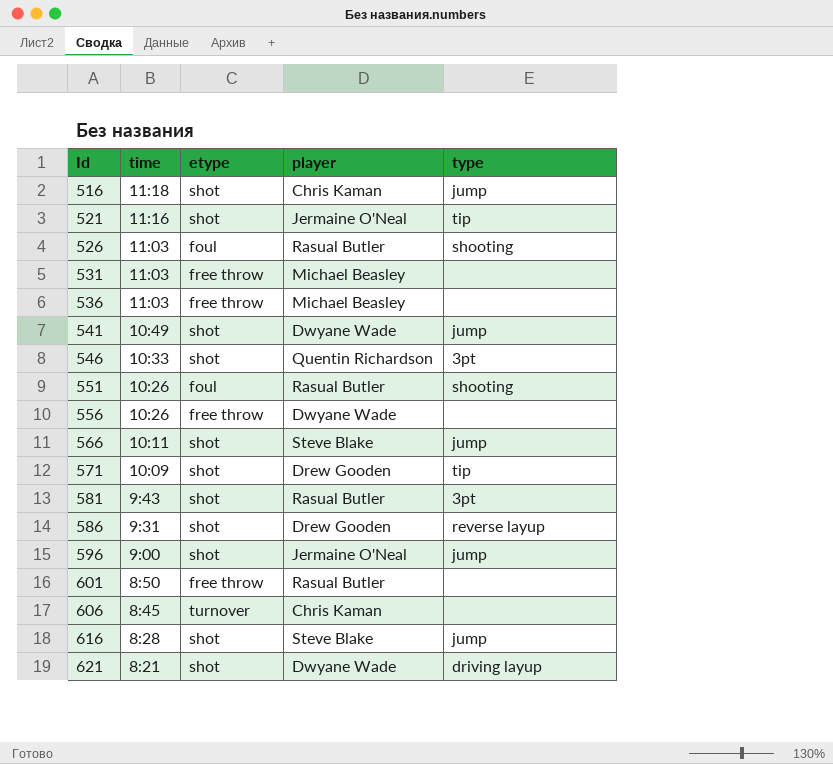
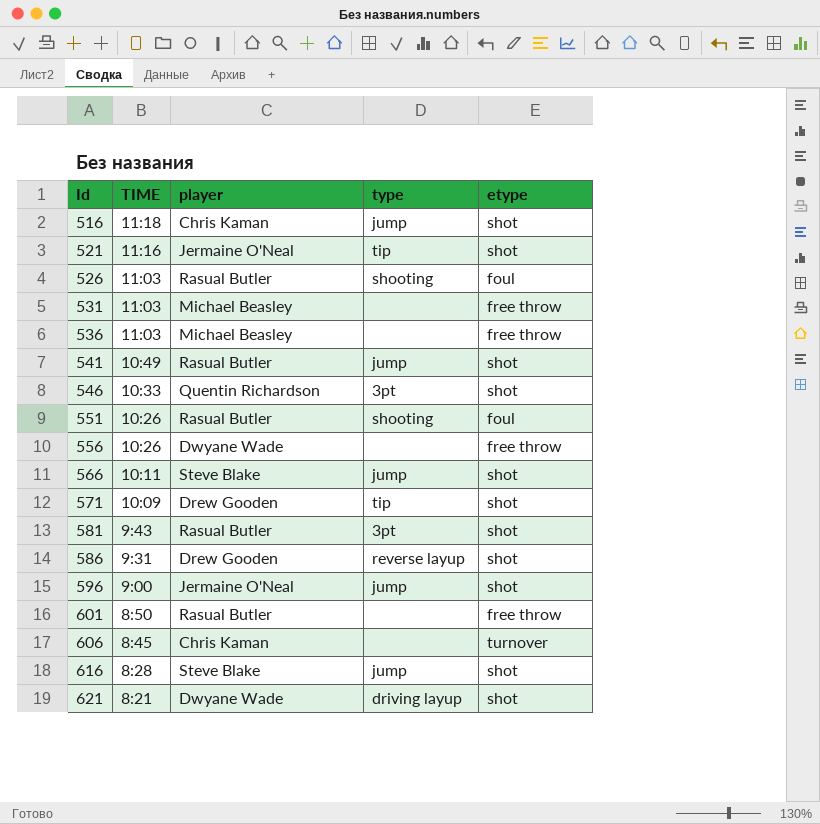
column name: time -> TIME
column etype | position: 3 -> 5
541 | player: Dwyane Wade -> Rasual Butler

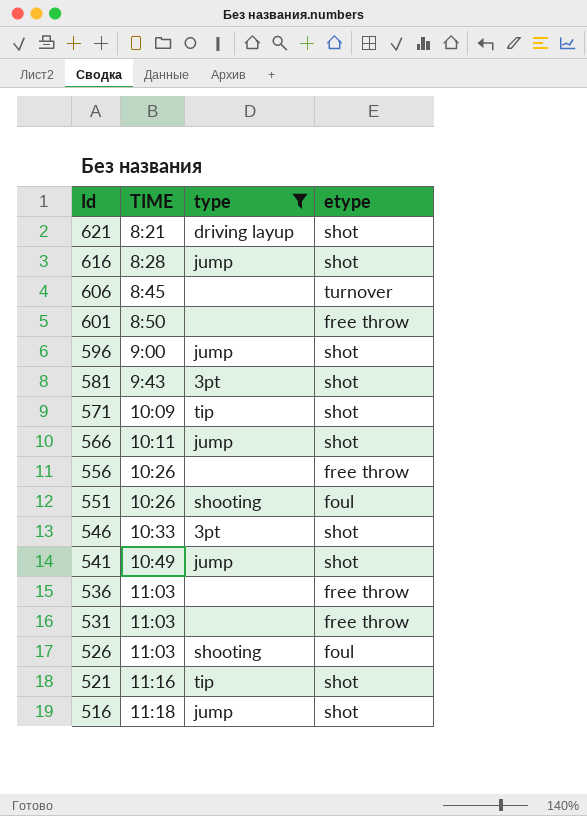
filter: none -> type != reverse layup
row order: Id ascending -> Id descending
column player | position: 3 -> none

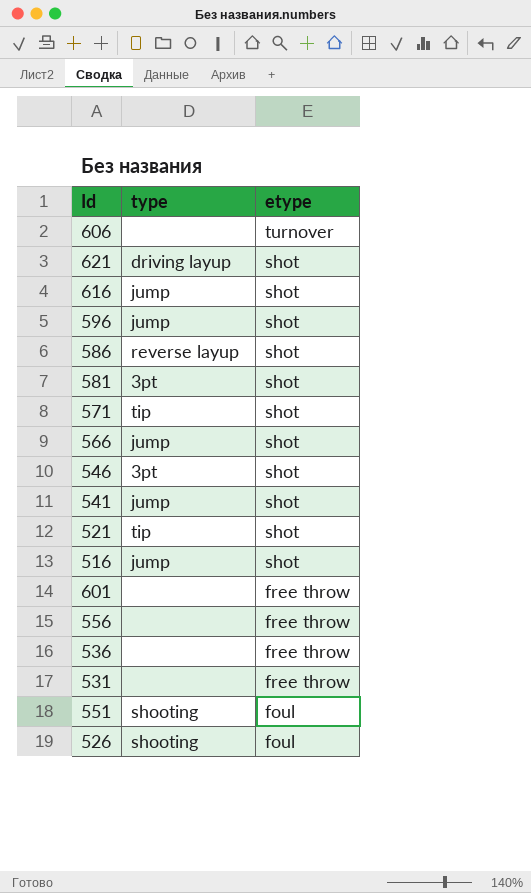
filter: type != reverse layup -> none
row order: Id descending -> etype descending
column TIME | position: 2 -> none

